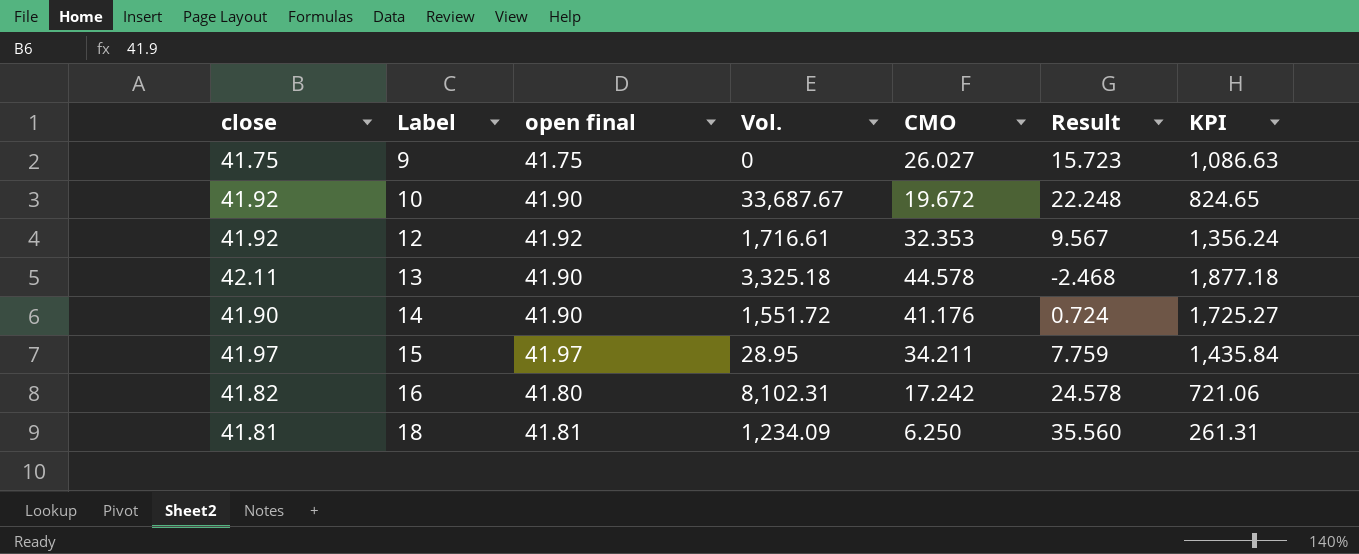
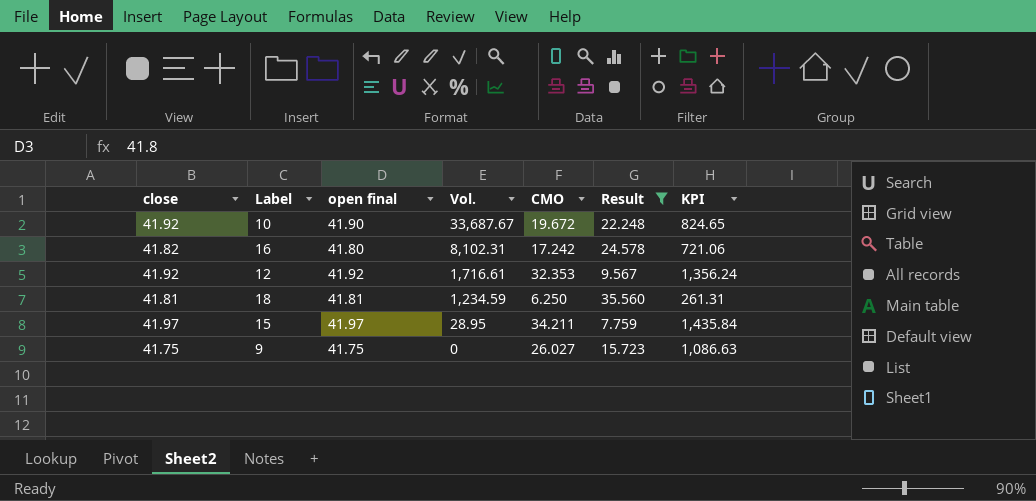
filter: none -> Result >= 7.759
row order: Label ascending -> Vol. descending
18 | Vol.: 1,234.09 -> 1,234.59

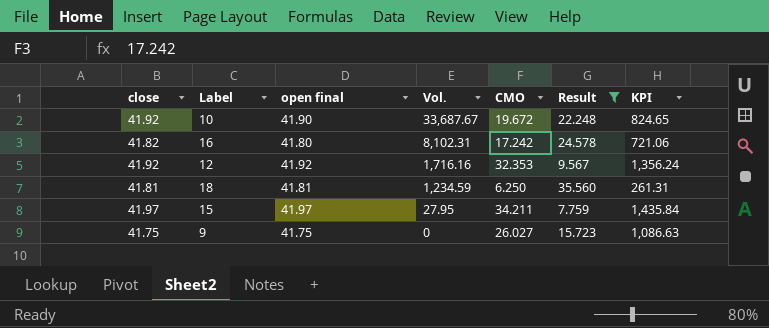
12 | Vol.: 1,716.61 -> 1,716.16
15 | Vol.: 28.95 -> 27.95

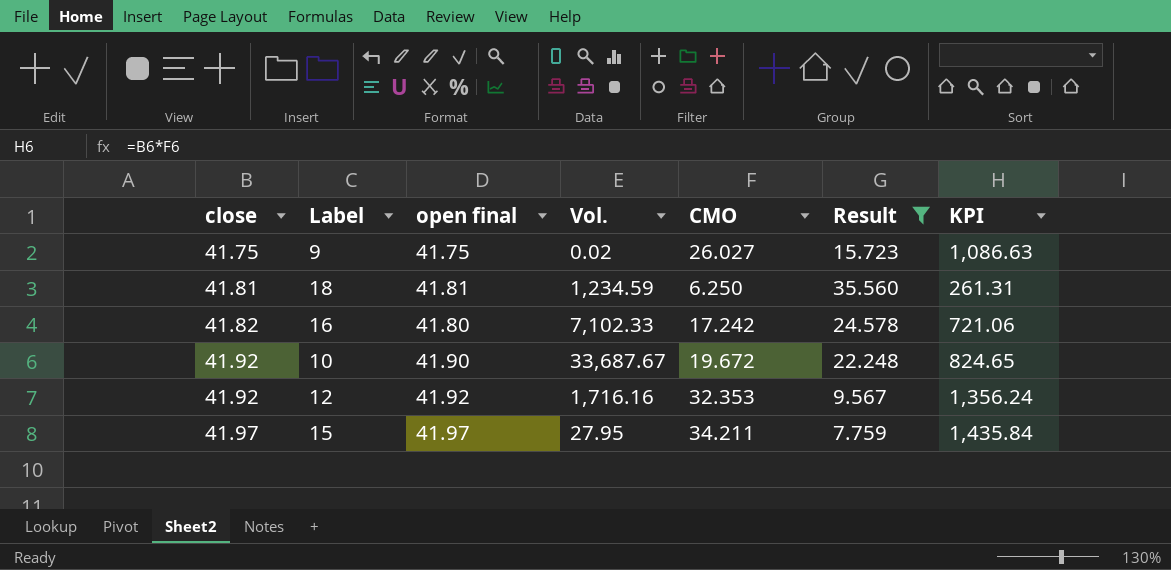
row order: Vol. descending -> close ascending
9 | Vol.: 0 -> 0.02
16 | Vol.: 8,102.31 -> 7,102.33

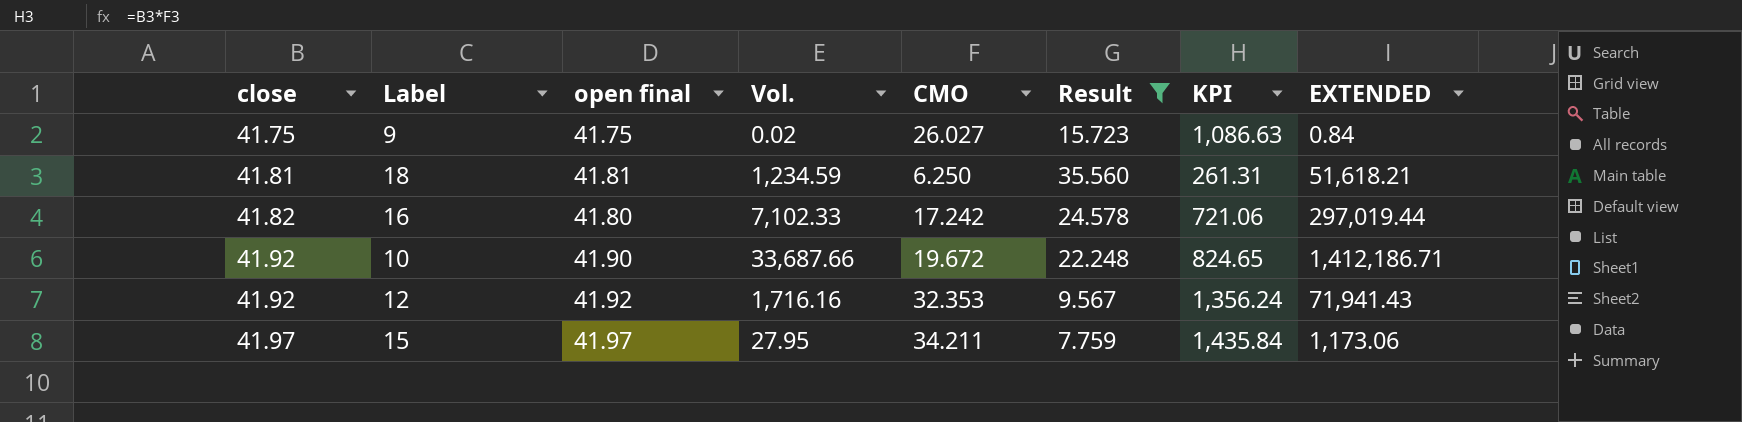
column EXTENDED | formula: none -> [close] * [Vol.]
10 | Vol.: 33,687.67 -> 33,687.66

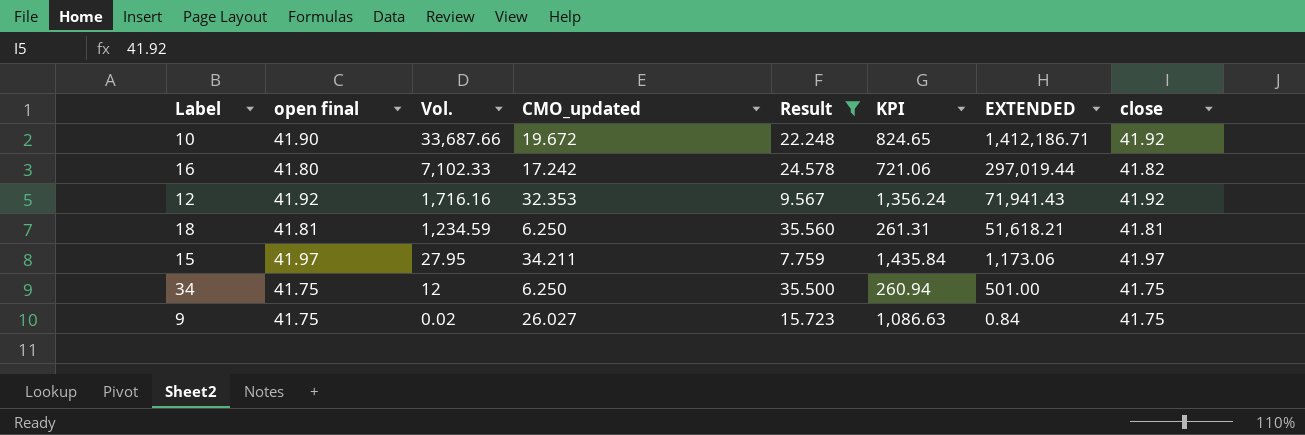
row order: close ascending -> Vol. descending
column name: CMO -> CMO_updated
column close | position: 1 -> 8
row 34: none -> 41.75 | 12 | 6.250 | 35.500 | 260.94 | 501.00 | 41.75

